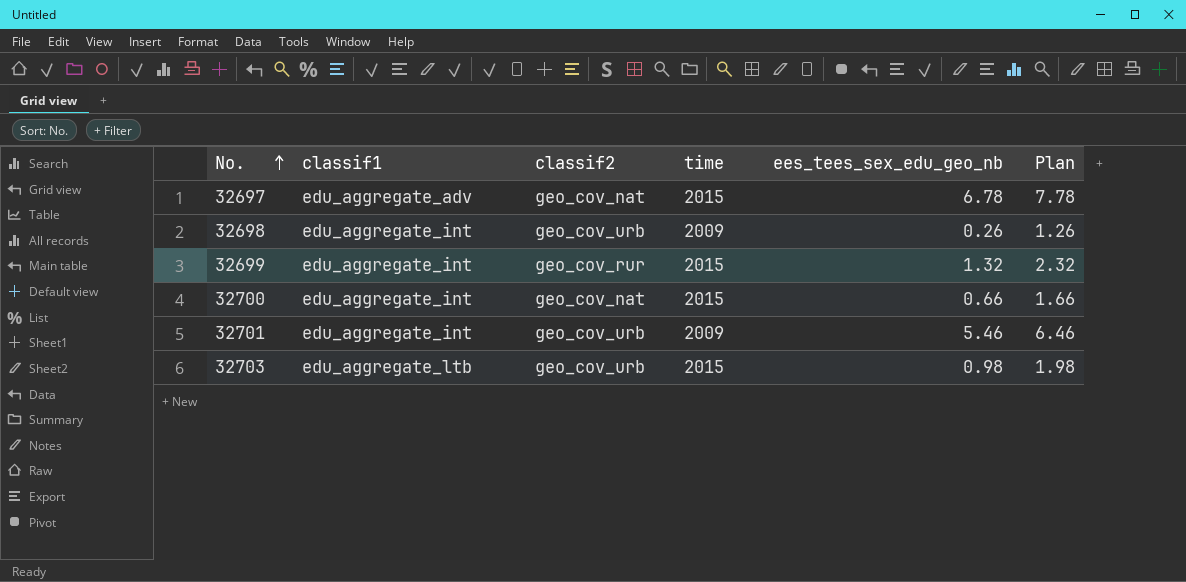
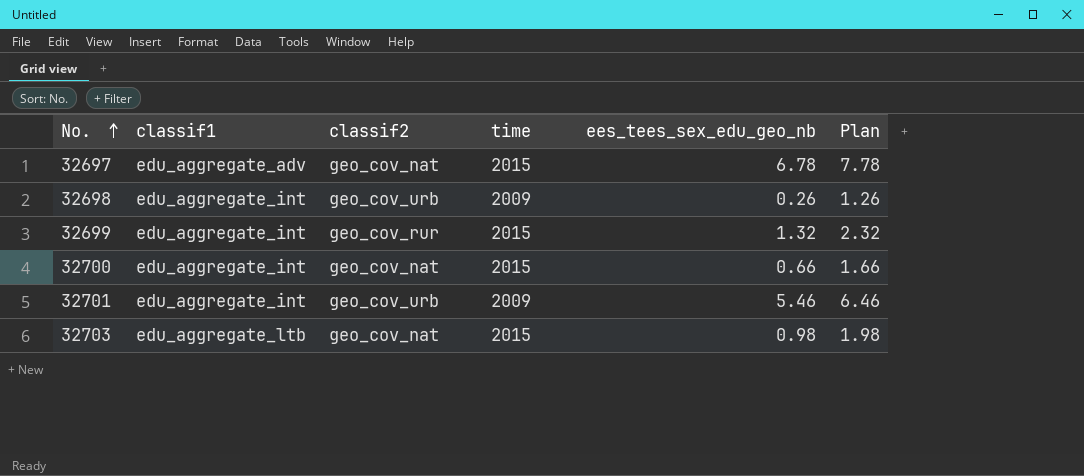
32703 | classif2: geo_cov_urb -> geo_cov_nat

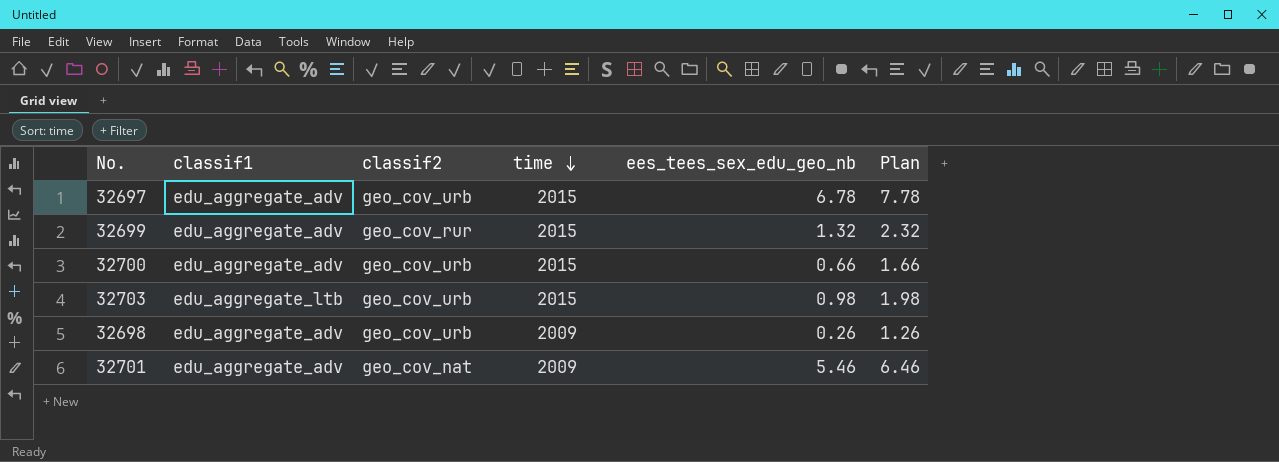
row order: No. ascending -> time descending
32697 | classif2: geo_cov_nat -> geo_cov_urb
32699 | classif1: edu_aggregate_int -> edu_aggregate_adv
32700 | classif1: edu_aggregate_int -> edu_aggregate_adv
32700 | classif2: geo_cov_nat -> geo_cov_urb
32703 | classif2: geo_cov_nat -> geo_cov_urb
32698 | classif1: edu_aggregate_int -> edu_aggregate_adv
32701 | classif1: edu_aggregate_int -> edu_aggregate_adv
32701 | classif2: geo_cov_urb -> geo_cov_nat

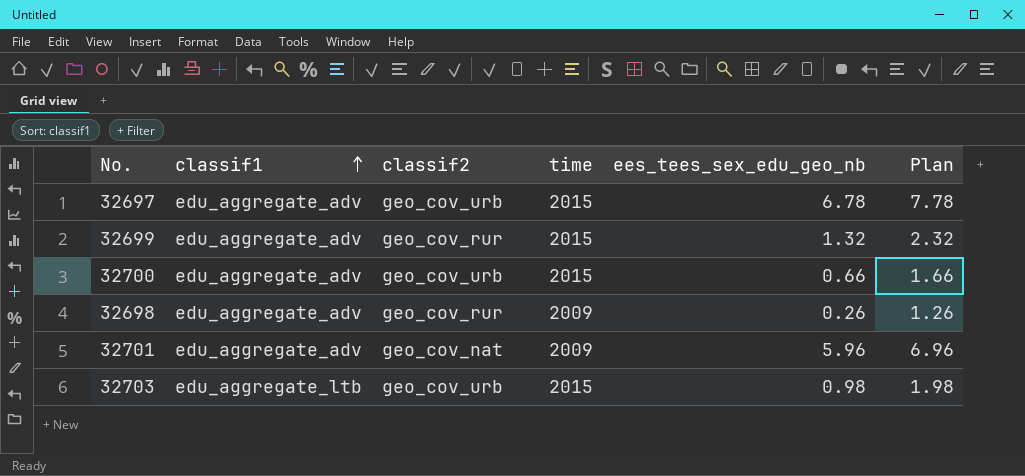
row order: time descending -> classif1 ascending
32698 | classif2: geo_cov_urb -> geo_cov_rur
32701 | ees_tees_sex_edu_geo_nb: 5.46 -> 5.96
32701 | Plan: 6.46 -> 6.96

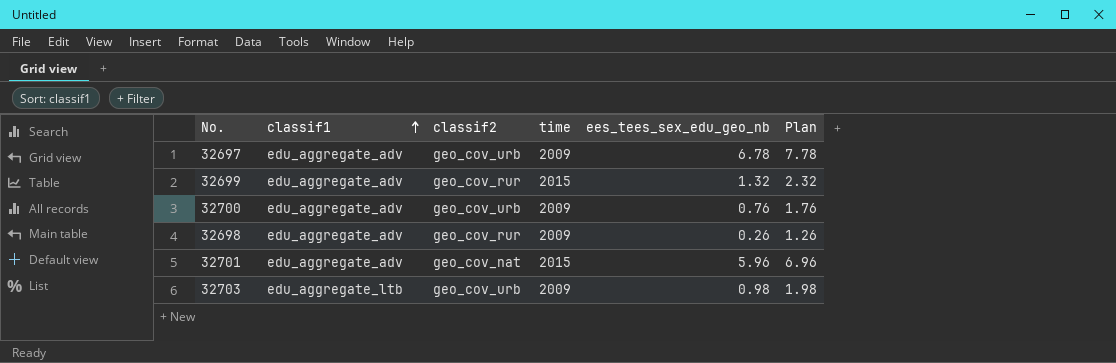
32697 | time: 2015 -> 2009
32700 | time: 2015 -> 2009
32700 | ees_tees_sex_edu_geo_nb: 0.66 -> 0.76
32700 | Plan: 1.66 -> 1.76
32701 | time: 2009 -> 2015
32703 | time: 2015 -> 2009

